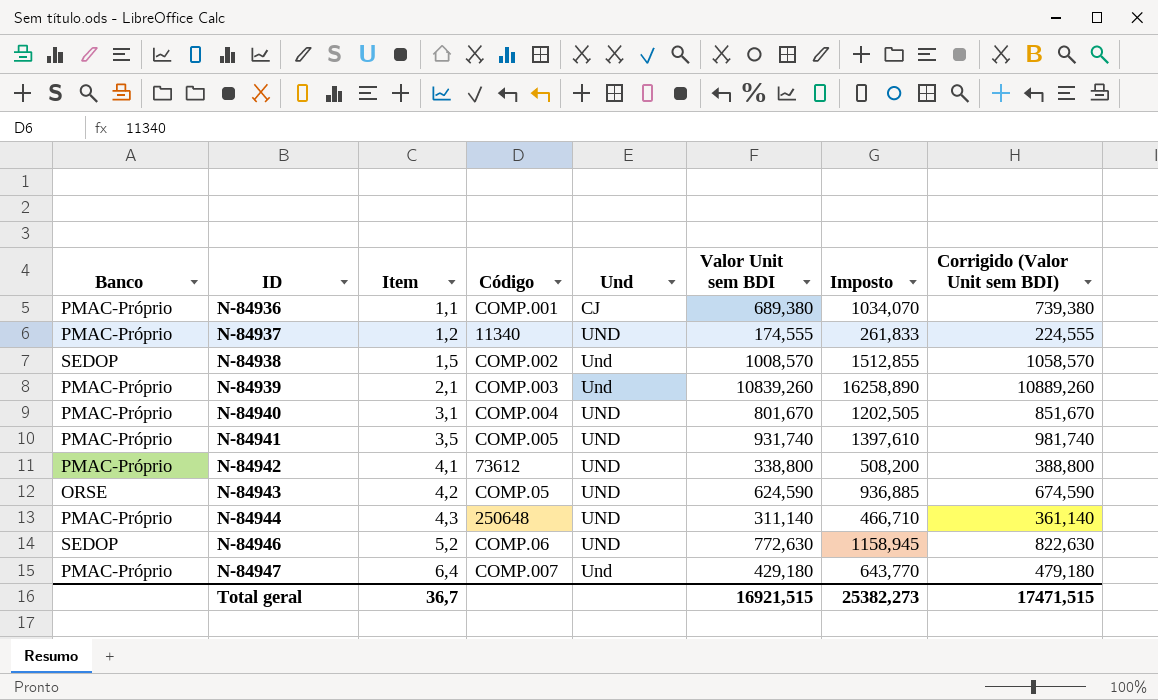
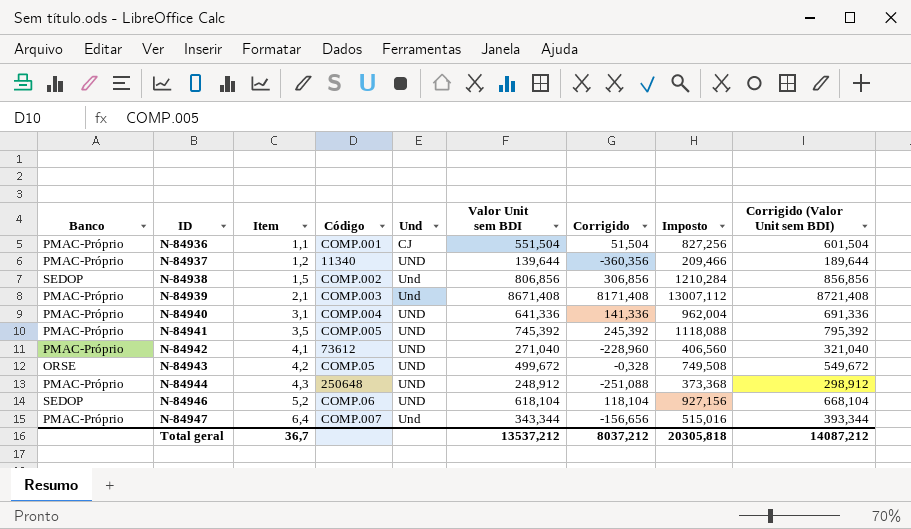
column Corrigido | formula: none -> [Valor Unit sem BDI] - 500
N-84936 | Valor Unit sem BDI: 689,380 -> 551,504
N-84936 | Imposto: 1034,070 -> 827,256
N-84936 | Corrigido (Valor Unit sem BDI): 739,380 -> 601,504
N-84937 | Valor Unit sem BDI: 174,555 -> 139,644
N-84937 | Imposto: 261,833 -> 209,466
N-84937 | Corrigido (Valor Unit sem BDI): 224,555 -> 189,644
N-84938 | Valor Unit sem BDI: 1008,570 -> 806,856
N-84938 | Imposto: 1512,855 -> 1210,284
N-84938 | Corrigido (Valor Unit sem BDI): 1058,570 -> 856,856
N-84939 | Valor Unit sem BDI: 10839,260 -> 8671,408
N-84939 | Imposto: 16258,890 -> 13007,112
N-84939 | Corrigido (Valor Unit sem BDI): 10889,260 -> 8721,408
N-84940 | Valor Unit sem BDI: 801,670 -> 641,336
N-84940 | Imposto: 1202,505 -> 962,004
N-84940 | Corrigido (Valor Unit sem BDI): 851,670 -> 691,336
N-84941 | Valor Unit sem BDI: 931,740 -> 745,392
N-84941 | Imposto: 1397,610 -> 1118,088
N-84941 | Corrigido (Valor Unit sem BDI): 981,740 -> 795,392
N-84942 | Valor Unit sem BDI: 338,800 -> 271,040
N-84942 | Imposto: 508,200 -> 406,560
N-84942 | Corrigido (Valor Unit sem BDI): 388,800 -> 321,040
N-84943 | Valor Unit sem BDI: 624,590 -> 499,672
N-84943 | Imposto: 936,885 -> 749,508
N-84943 | Corrigido (Valor Unit sem BDI): 674,590 -> 549,672
N-84944 | Valor Unit sem BDI: 311,140 -> 248,912
N-84944 | Imposto: 466,710 -> 373,368
N-84944 | Corrigido (Valor Unit sem BDI): 361,140 -> 298,912
N-84946 | Valor Unit sem BDI: 772,630 -> 618,104
N-84946 | Imposto: 1158,945 -> 927,156
N-84946 | Corrigido (Valor Unit sem BDI): 822,630 -> 668,104
N-84947 | Valor Unit sem BDI: 429,180 -> 343,344
N-84947 | Imposto: 643,770 -> 515,016
N-84947 | Corrigido (Valor Unit sem BDI): 479,180 -> 393,344
Total geral | Valor Unit sem BDI: 16921,515 -> 13537,212
Total geral | Imposto: 25382,273 -> 20305,818
Total geral | Corrigido (Valor Unit sem BDI): 17471,515 -> 14087,212

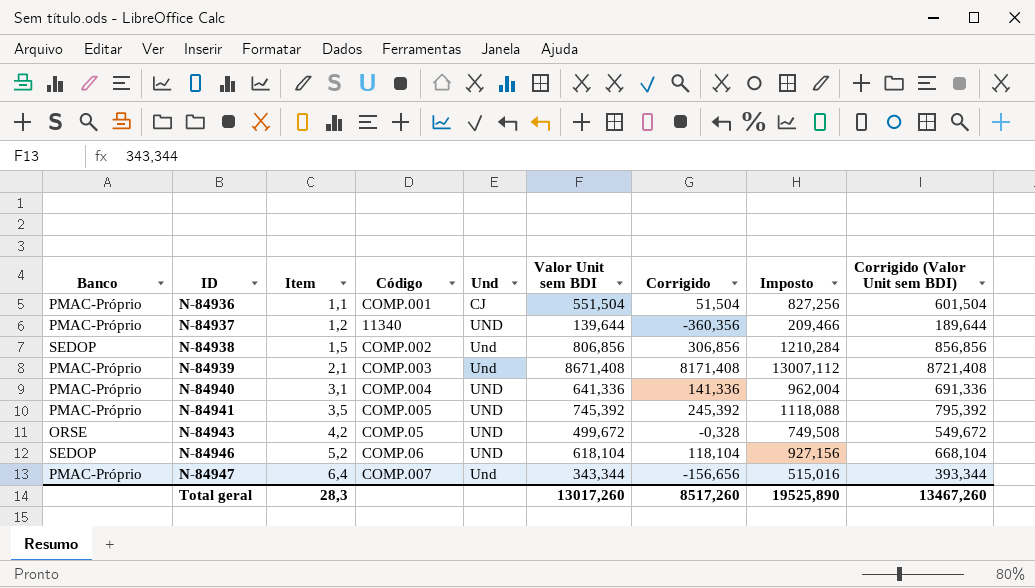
row N-84942: PMAC-Próprio | 4,1 | 73612 | UND | 271,040 | -228,960 | 406,560 | 321,040 -> none
row N-84944: PMAC-Próprio | 4,3 | 250648 | UND | 248,912 | -251,088 | 373,368 | 298,912 -> none
Total geral | Item: 36,7 -> 28,3
Total geral | Valor Unit sem BDI: 13537,212 -> 13017,260
Total geral | Corrigido: 8037,212 -> 8517,260
Total geral | Imposto: 20305,818 -> 19525,890
Total geral | Corrigido (Valor Unit sem BDI): 14087,212 -> 13467,260

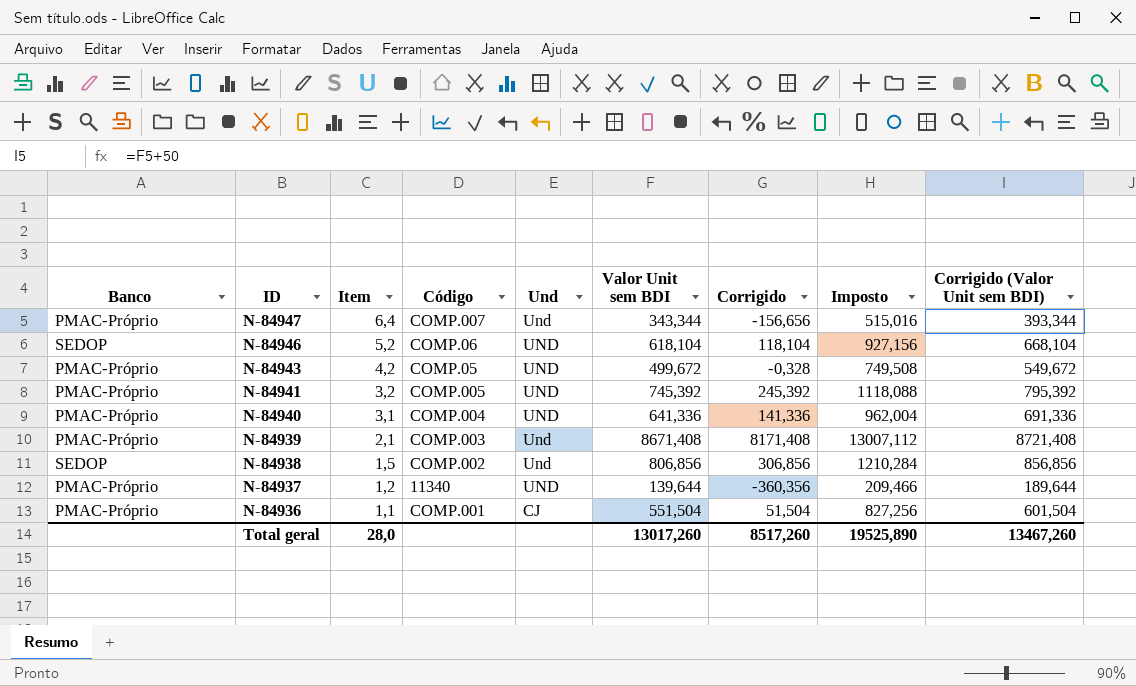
row order: ID ascending -> ID descending
N-84943 | Banco: ORSE -> PMAC-Próprio
N-84941 | Item: 3,5 -> 3,2
Total geral | Item: 28,3 -> 28,0

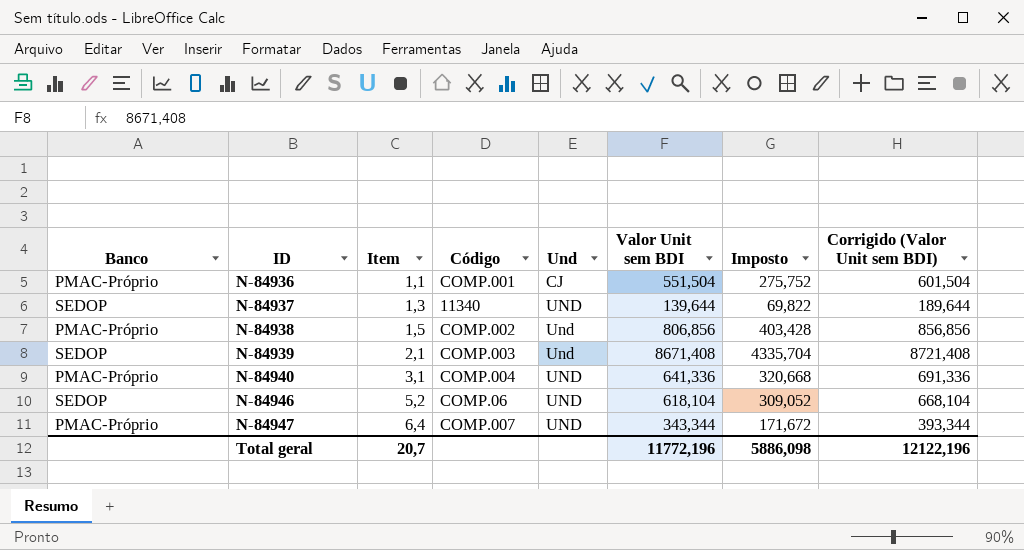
row order: ID descending -> ID ascending
column Corrigido | formula: [Valor Unit sem BDI] - 500 -> none
column Imposto | formula: [Valor Unit sem BDI] * 1,5 -> [Valor Unit sem BDI] * 0,5
row N-84943: PMAC-Próprio | 4,2 | COMP.05 | UND | 499,672 | -0,328 | 749,508 | 549,672 -> none
row N-84941: PMAC-Próprio | 3,2 | COMP.005 | UND | 745,392 | 245,392 | 1118,088 | 795,392 -> none
N-84937 | Banco: PMAC-Próprio -> SEDOP
N-84937 | Item: 1,2 -> 1,3
N-84938 | Banco: SEDOP -> PMAC-Próprio
N-84939 | Banco: PMAC-Próprio -> SEDOP
N-84947 | Und: Und -> UND
Total geral | Item: 28,0 -> 20,7
Total geral | Valor Unit sem BDI: 13017,260 -> 11772,196
Total geral | Imposto: 19525,890 -> 5886,098
Total geral | Corrigido (Valor Unit sem BDI): 13467,260 -> 12122,196

